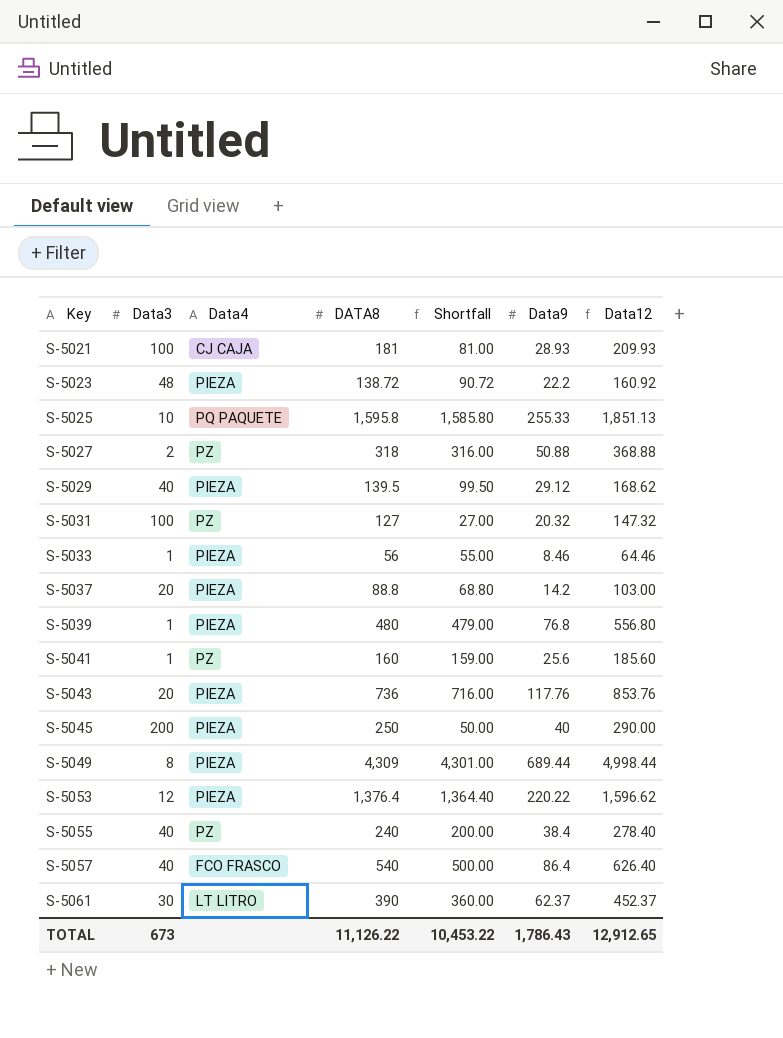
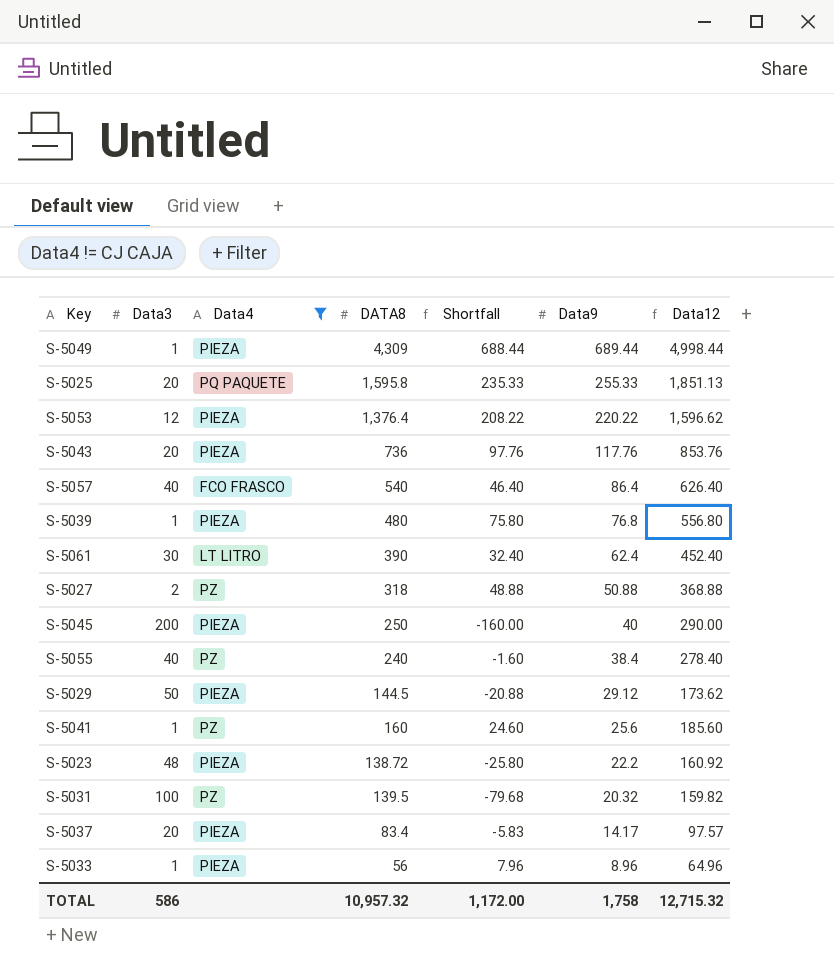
filter: none -> Data4 != CJ CAJA
row order: Key ascending -> Data9 descending
column Shortfall | formula: [DATA8] - [Data3] -> [Data9] - [Data3]
S-5049 | Data3: 8 -> 1
S-5025 | Data3: 10 -> 20
S-5061 | Data9: 62.37 -> 62.4
S-5061 | Data12: 452.37 -> 452.40
S-5029 | Data3: 40 -> 50
S-5029 | DATA8: 139.5 -> 144.5
S-5029 | Data12: 168.62 -> 173.62
S-5031 | DATA8: 127 -> 139.5
S-5031 | Data12: 147.32 -> 159.82
S-5037 | DATA8: 88.8 -> 83.4
S-5037 | Data9: 14.2 -> 14.17
S-5037 | Data12: 103.00 -> 97.57
S-5033 | Data9: 8.46 -> 8.96
S-5033 | Data12: 64.46 -> 64.96
TOTAL | Data3: 673 -> 586
TOTAL | DATA8: 11,126.22 -> 10,957.32
TOTAL | Shortfall: 10,453.22 -> 1,172.00
TOTAL | Data9: 1,786.43 -> 1,758
TOTAL | Data12: 12,912.65 -> 12,715.32

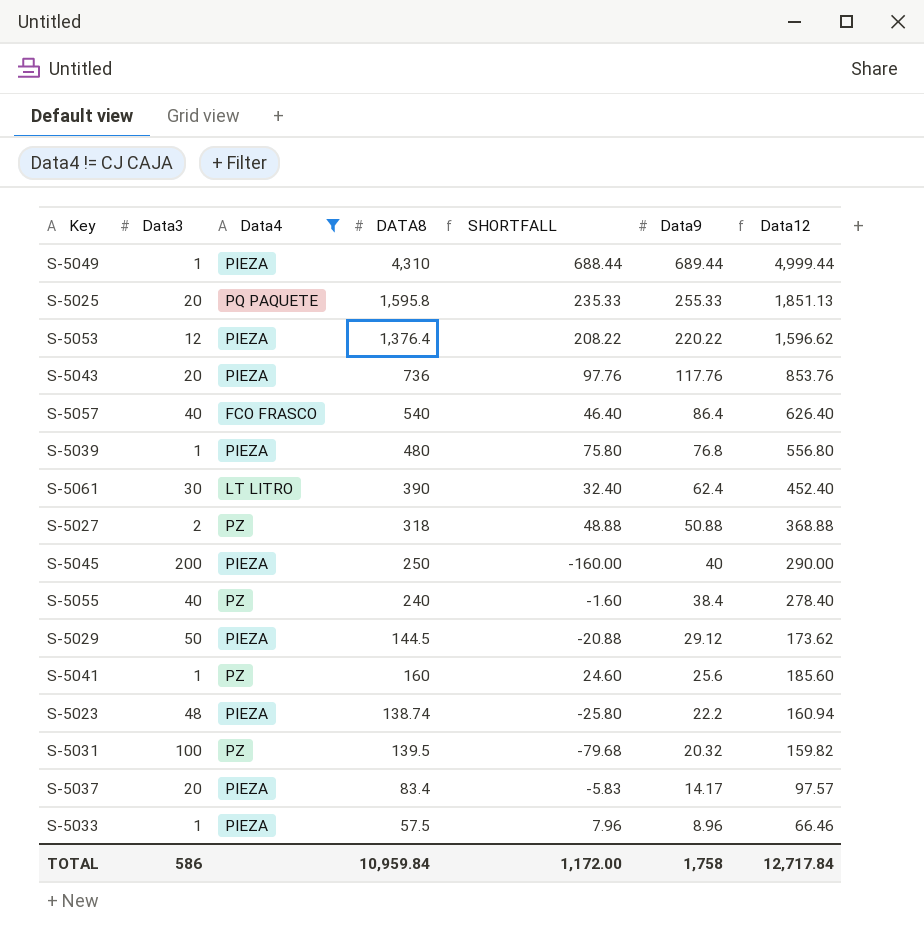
column name: Shortfall -> SHORTFALL
S-5049 | DATA8: 4,309 -> 4,310
S-5049 | Data12: 4,998.44 -> 4,999.44
S-5023 | DATA8: 138.72 -> 138.74
S-5023 | Data12: 160.92 -> 160.94
S-5033 | DATA8: 56 -> 57.5
S-5033 | Data12: 64.96 -> 66.46
TOTAL | DATA8: 10,957.32 -> 10,959.84
TOTAL | Data12: 12,715.32 -> 12,717.84

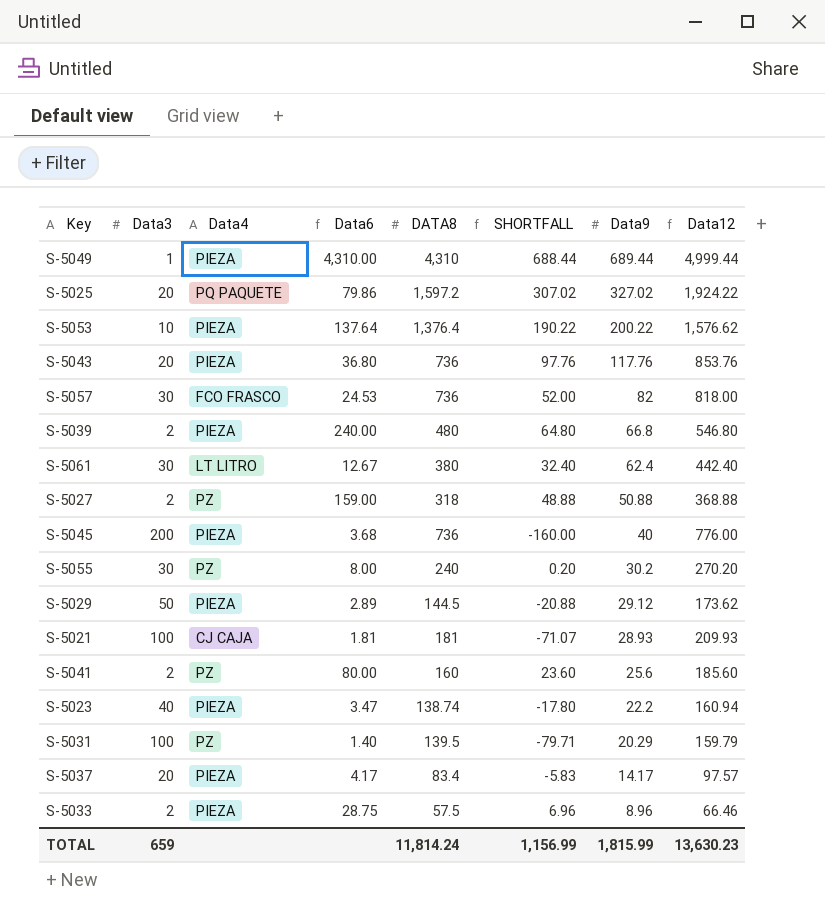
filter: Data4 != CJ CAJA -> none
column Data6 | formula: none -> [DATA8] / [Data3]
S-5025 | DATA8: 1,595.8 -> 1,597.2
S-5025 | SHORTFALL: 235.33 -> 307.02
S-5025 | Data9: 255.33 -> 327.02
S-5025 | Data12: 1,851.13 -> 1,924.22
S-5053 | Data3: 12 -> 10
S-5053 | SHORTFALL: 208.22 -> 190.22
S-5053 | Data9: 220.22 -> 200.22
S-5053 | Data12: 1,596.62 -> 1,576.62
S-5057 | Data3: 40 -> 30
S-5057 | DATA8: 540 -> 736
S-5057 | SHORTFALL: 46.40 -> 52.00
S-5057 | Data9: 86.4 -> 82
S-5057 | Data12: 626.40 -> 818.00
S-5039 | Data3: 1 -> 2
S-5039 | SHORTFALL: 75.80 -> 64.80
S-5039 | Data9: 76.8 -> 66.8
S-5039 | Data12: 556.80 -> 546.80
S-5061 | DATA8: 390 -> 380
S-5061 | Data12: 452.40 -> 442.40
S-5045 | DATA8: 250 -> 736
S-5045 | Data12: 290.00 -> 776.00
S-5055 | Data3: 40 -> 30
S-5055 | SHORTFALL: -1.60 -> 0.20
S-5055 | Data9: 38.4 -> 30.2
S-5055 | Data12: 278.40 -> 270.20
S-5041 | Data3: 1 -> 2
S-5041 | SHORTFALL: 24.60 -> 23.60
S-5023 | Data3: 48 -> 40
S-5023 | SHORTFALL: -25.80 -> -17.80
S-5031 | SHORTFALL: -79.68 -> -79.71
S-5031 | Data9: 20.32 -> 20.29
S-5031 | Data12: 159.82 -> 159.79
S-5033 | Data3: 1 -> 2
S-5033 | SHORTFALL: 7.96 -> 6.96
TOTAL | Data3: 586 -> 659
TOTAL | DATA8: 10,959.84 -> 11,814.24
TOTAL | SHORTFALL: 1,172.00 -> 1,156.99
TOTAL | Data9: 1,758 -> 1,815.99
TOTAL | Data12: 12,717.84 -> 13,630.23

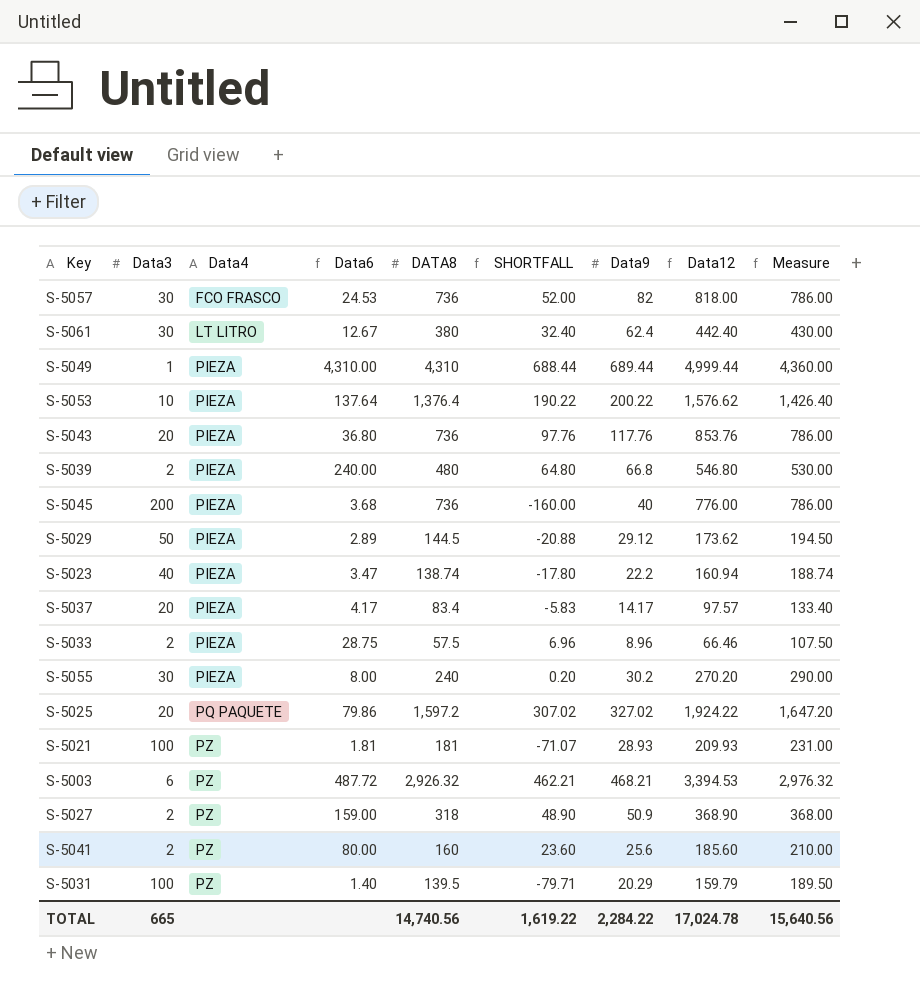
row order: Data9 descending -> Data4 ascending
column Measure | formula: none -> [DATA8] + 50
S-5055 | Data4: PZ -> PIEZA
S-5021 | Data4: CJ CAJA -> PZ
row S-5003: none -> 6 | PZ | 487.72 | 2,926.32 | 462.21 | 468.21 | 3,394.53 | 2,976.32
S-5027 | SHORTFALL: 48.88 -> 48.90
S-5027 | Data9: 50.88 -> 50.9
S-5027 | Data12: 368.88 -> 368.90
TOTAL | Data3: 659 -> 665
TOTAL | DATA8: 11,814.24 -> 14,740.56
TOTAL | SHORTFALL: 1,156.99 -> 1,619.22
TOTAL | Data9: 1,815.99 -> 2,284.22
TOTAL | Data12: 13,630.23 -> 17,024.78

